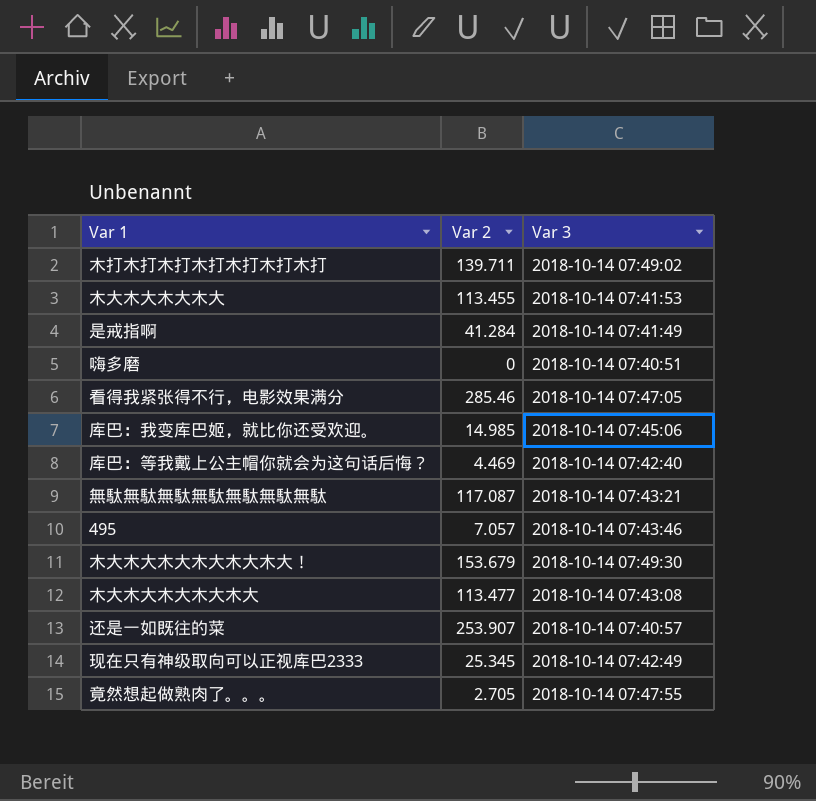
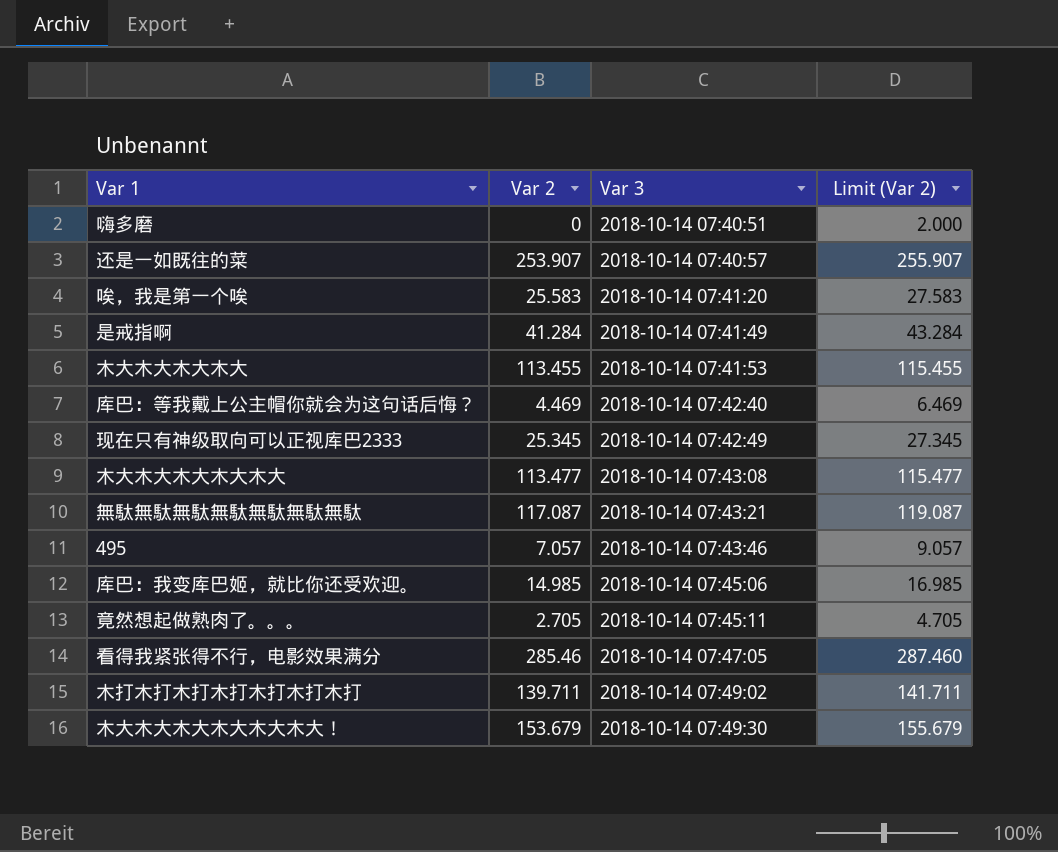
row order: none -> Var 3 ascending
column Limit (Var 2) | formula: none -> [Var 2] + 2
row 唉，我是第一个唉: none -> 25.583 | 2018-10-14 07:41:20 | 27.583
竟然想起做熟肉了。。。 | Var 3: 2018-10-14 07:47:55 -> 2018-10-14 07:45:11

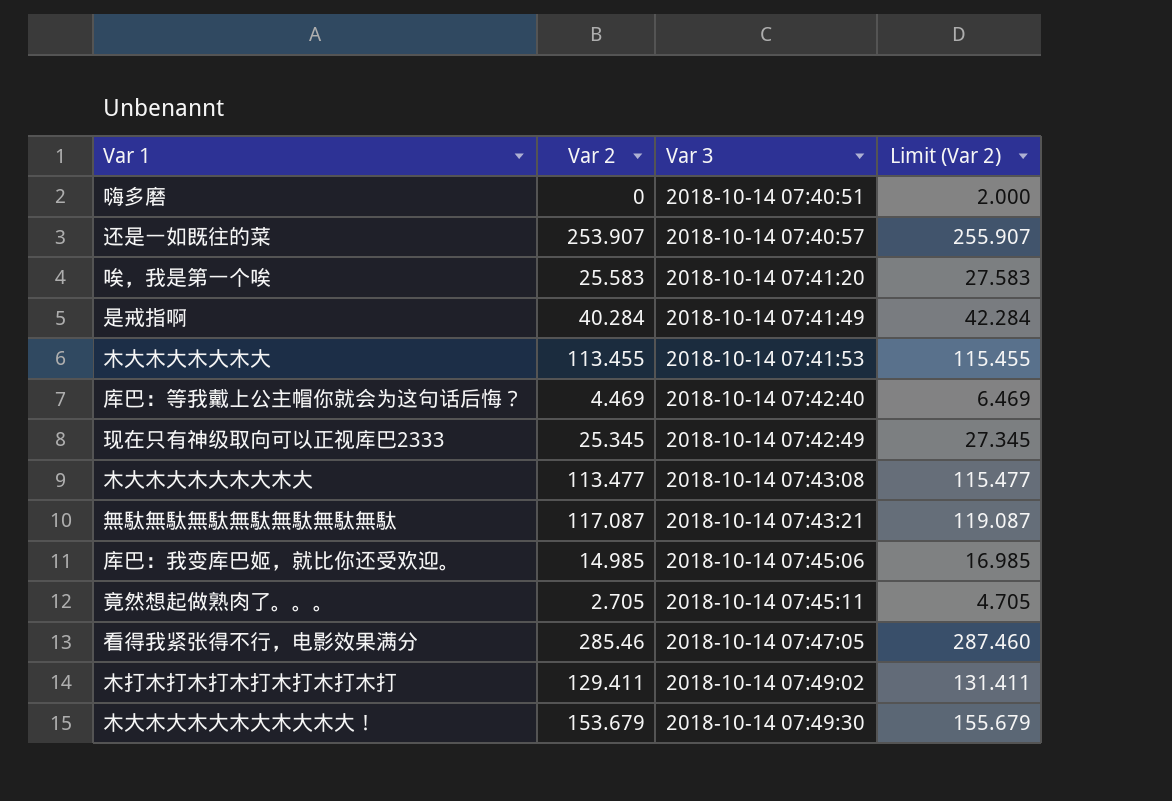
row 495: 7.057 | 2018-10-14 07:43:46 | 9.057 -> none
是戒指啊 | Var 2: 41.284 -> 40.284
是戒指啊 | Limit (Var 2): 43.284 -> 42.284
木打木打木打木打木打木打木打 | Var 2: 139.711 -> 129.411
木打木打木打木打木打木打木打 | Limit (Var 2): 141.711 -> 131.411

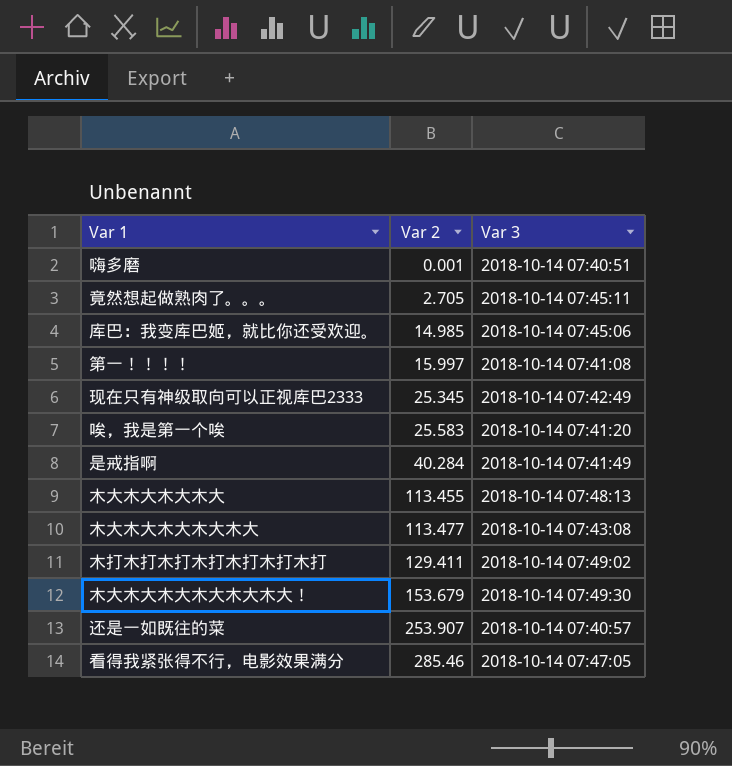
row order: Var 3 ascending -> Var 2 ascending
column Limit (Var 2) | formula: [Var 2] + 2 -> none
row 库巴：等我戴上公主帽你就会为这句话后悔？: 4.469 | 2018-10-14 07:42:40 | 6.469 -> none
row 無駄無駄無駄無駄無駄無駄無駄: 117.087 | 2018-10-14 07:43:21 | 119.087 -> none
嗨多磨 | Var 2: 0 -> 0.001
row 第一！！！！: none -> 15.997 | 2018-10-14 07:41:08
木大木大木大木大 | Var 3: 2018-10-14 07:41:53 -> 2018-10-14 07:48:13

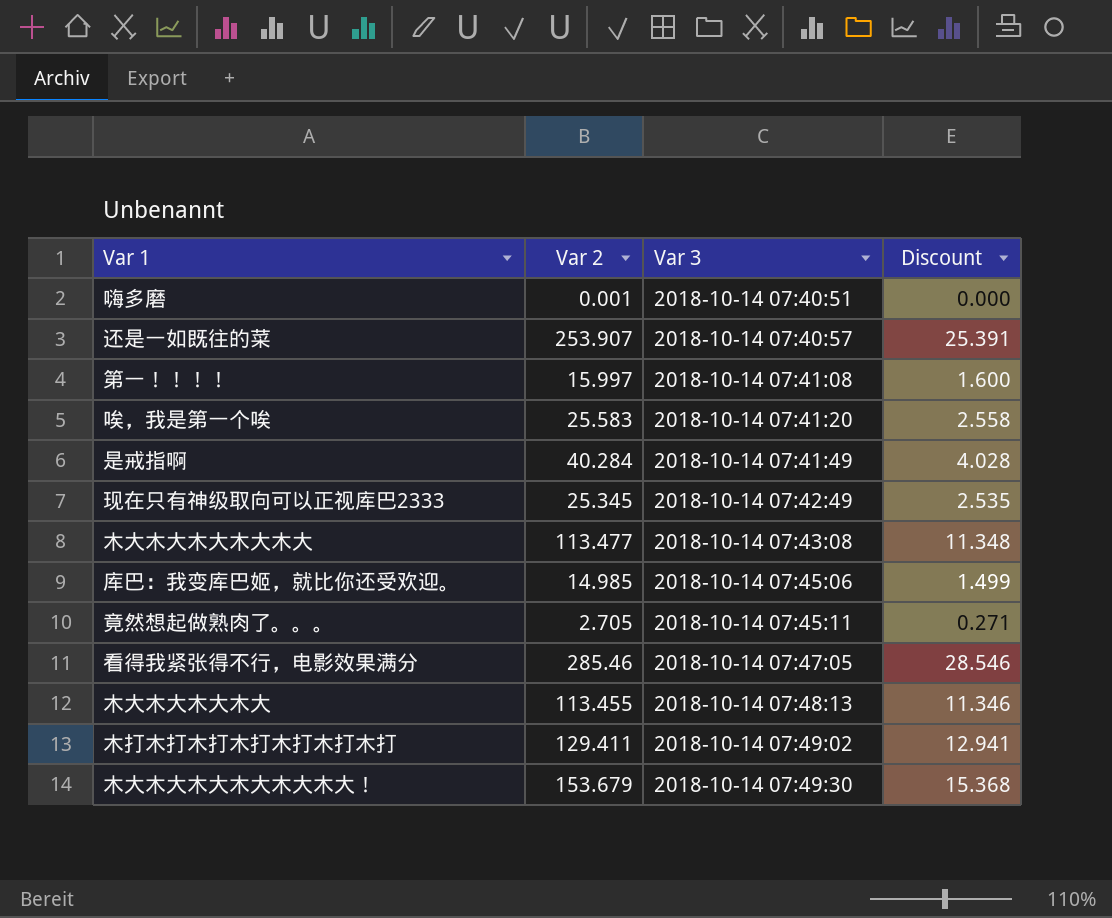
row order: Var 2 ascending -> Var 3 ascending
column Discount | formula: none -> [Var 2] * 0.1

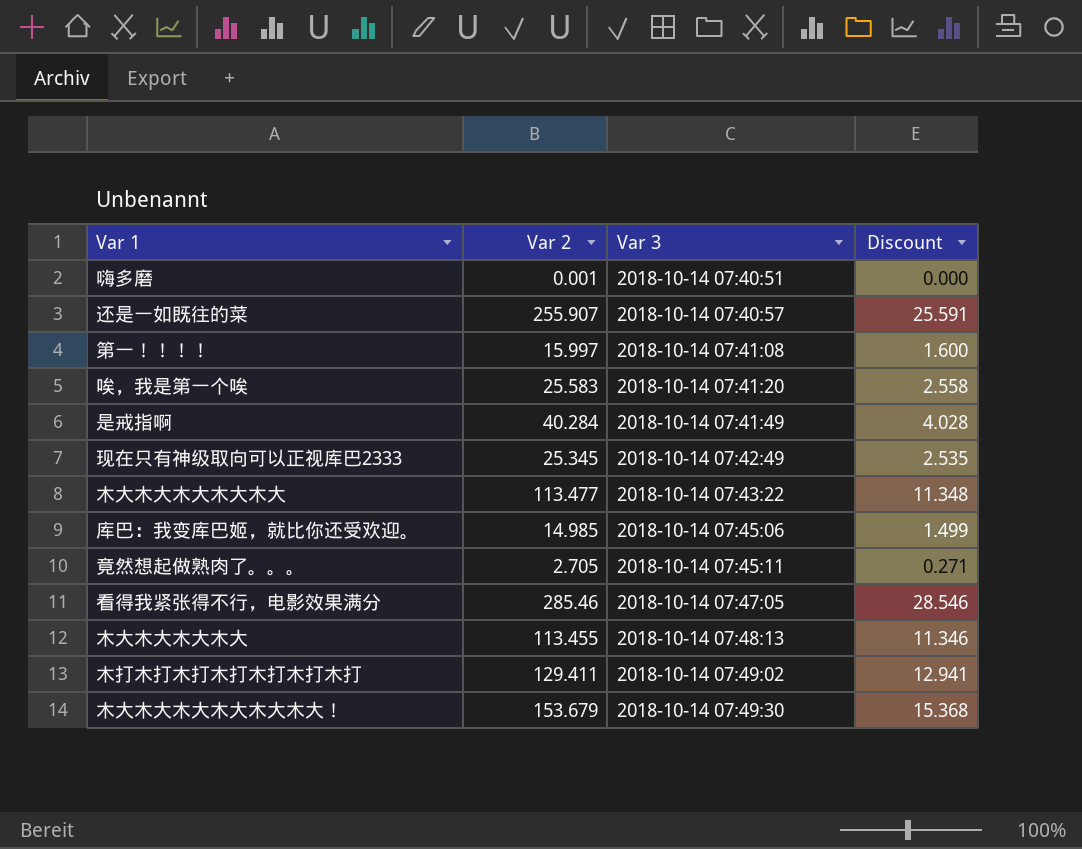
还是一如既往的菜 | Var 2: 253.907 -> 255.907
还是一如既往的菜 | Discount: 25.391 -> 25.591
木大木大木大木大木大 | Var 3: 2018-10-14 07:43:08 -> 2018-10-14 07:43:22

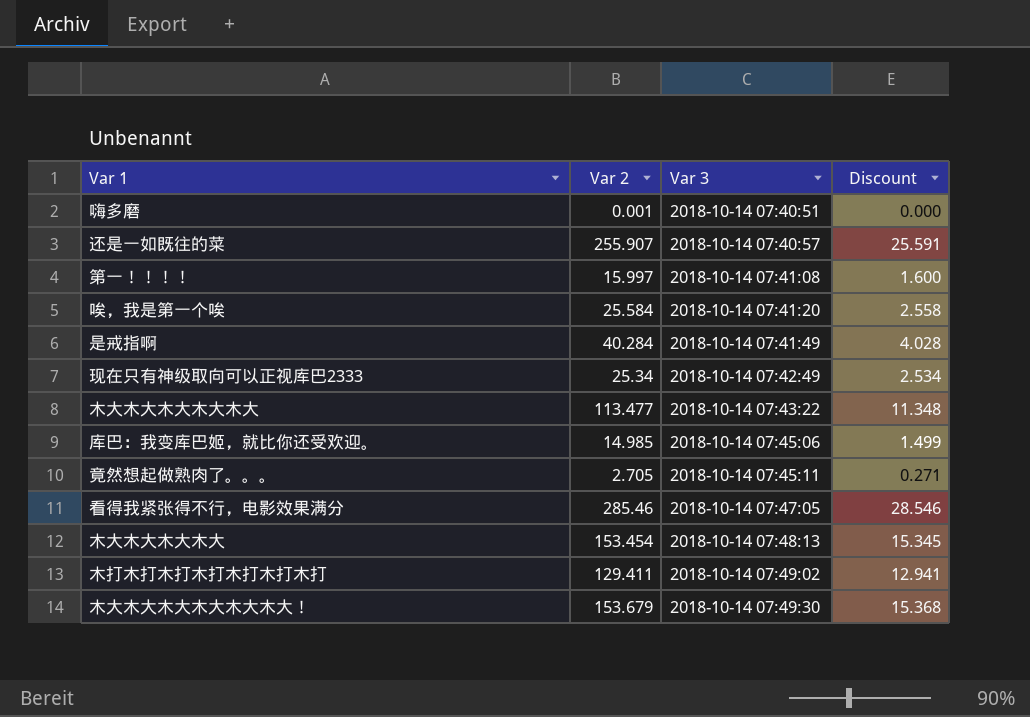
唉，我是第一个唉 | Var 2: 25.583 -> 25.584
现在只有神级取向可以正视库巴2333 | Var 2: 25.345 -> 25.34
现在只有神级取向可以正视库巴2333 | Discount: 2.535 -> 2.534
木大木大木大木大 | Var 2: 113.455 -> 153.454
木大木大木大木大 | Discount: 11.346 -> 15.345

